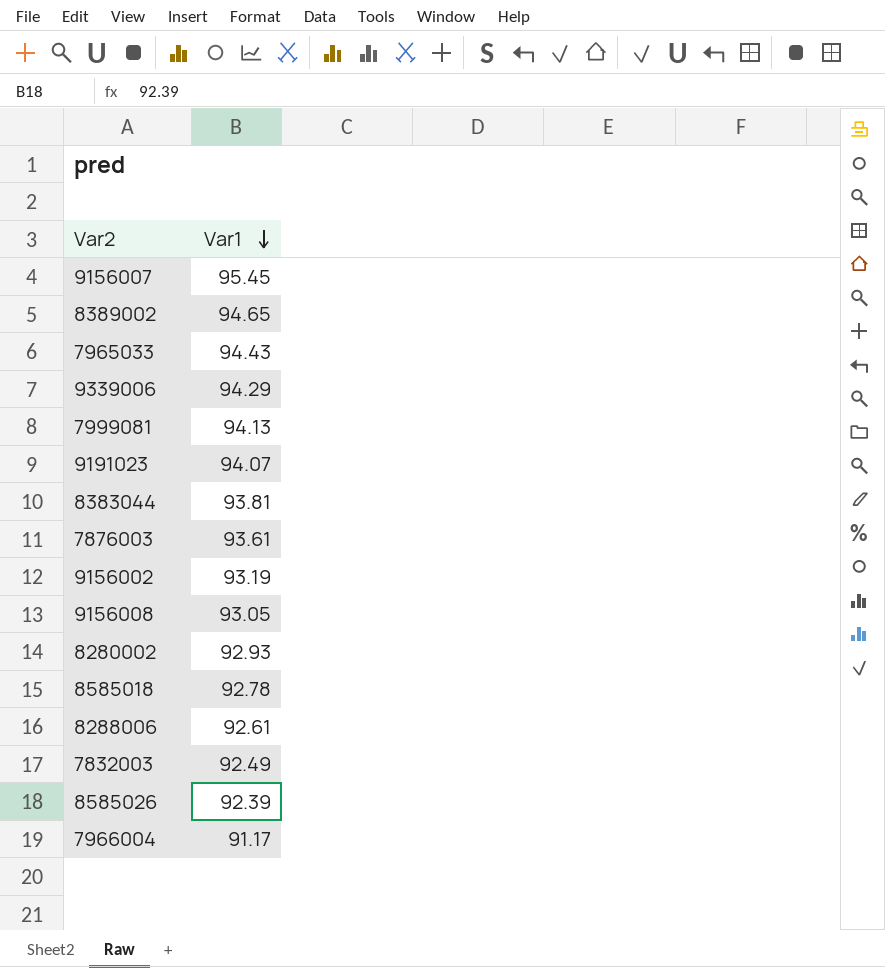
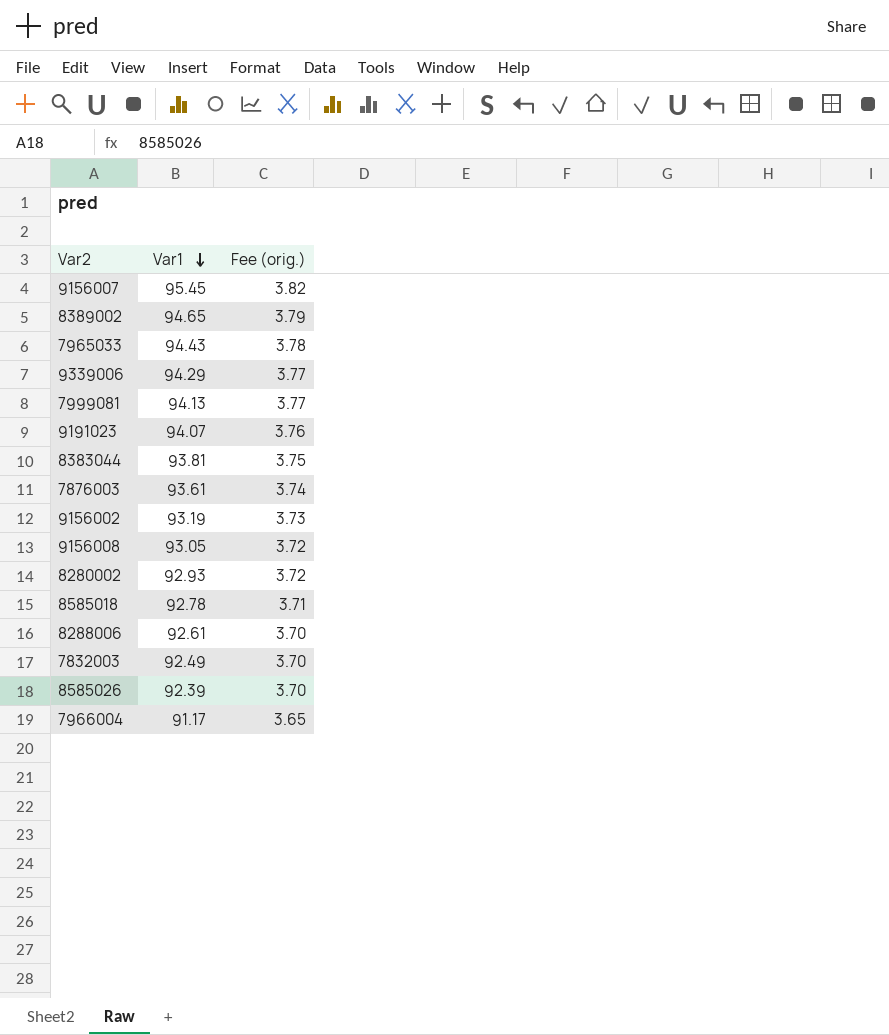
column Fee (orig.) | formula: none -> [Var1] * 0.04

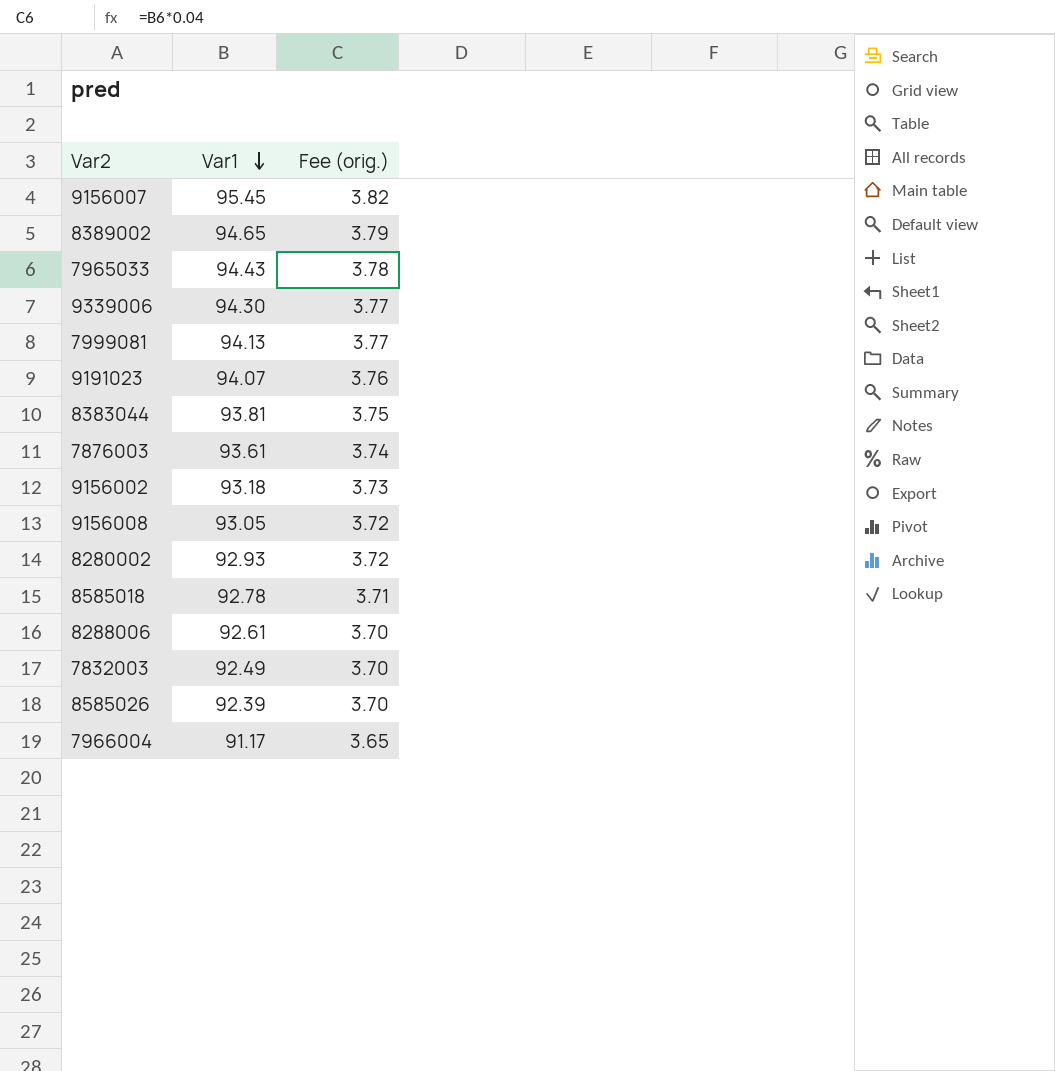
9339006 | Var1: 94.29 -> 94.30
9156002 | Var1: 93.19 -> 93.18

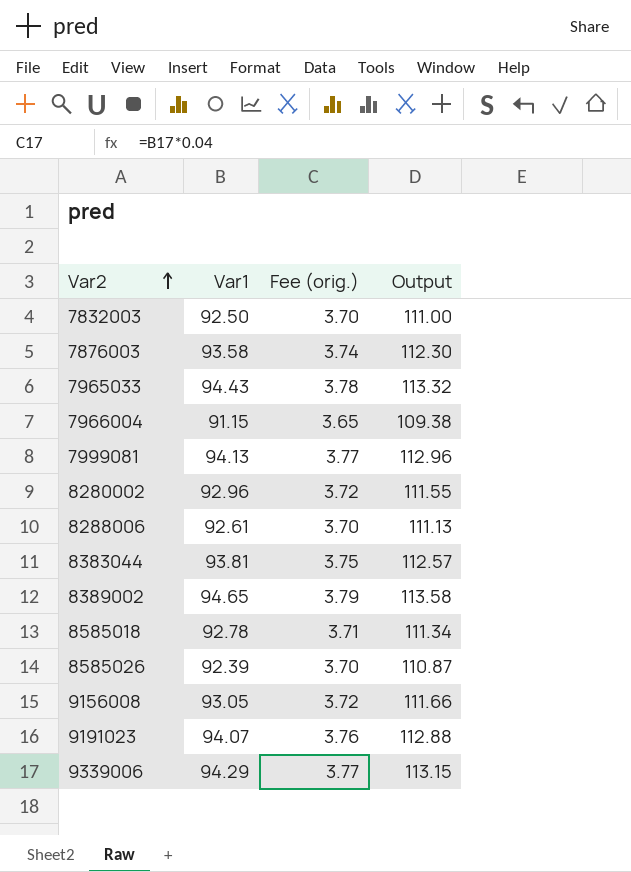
row order: Var1 descending -> Var2 ascending
column Output | formula: none -> [Var1] * 1.2
row 9156007: 95.45 | 3.82 -> none
row 9156002: 93.18 | 3.73 -> none
7832003 | Var1: 92.49 -> 92.50
7876003 | Var1: 93.61 -> 93.58
7966004 | Var1: 91.17 -> 91.15
8280002 | Var1: 92.93 -> 92.96
9339006 | Var1: 94.30 -> 94.29

